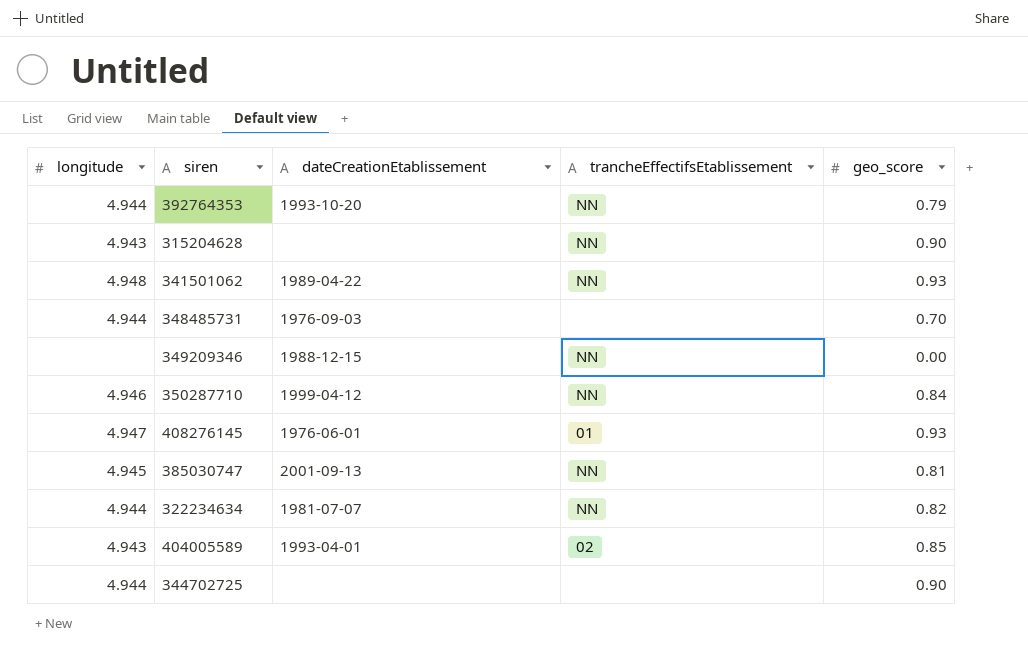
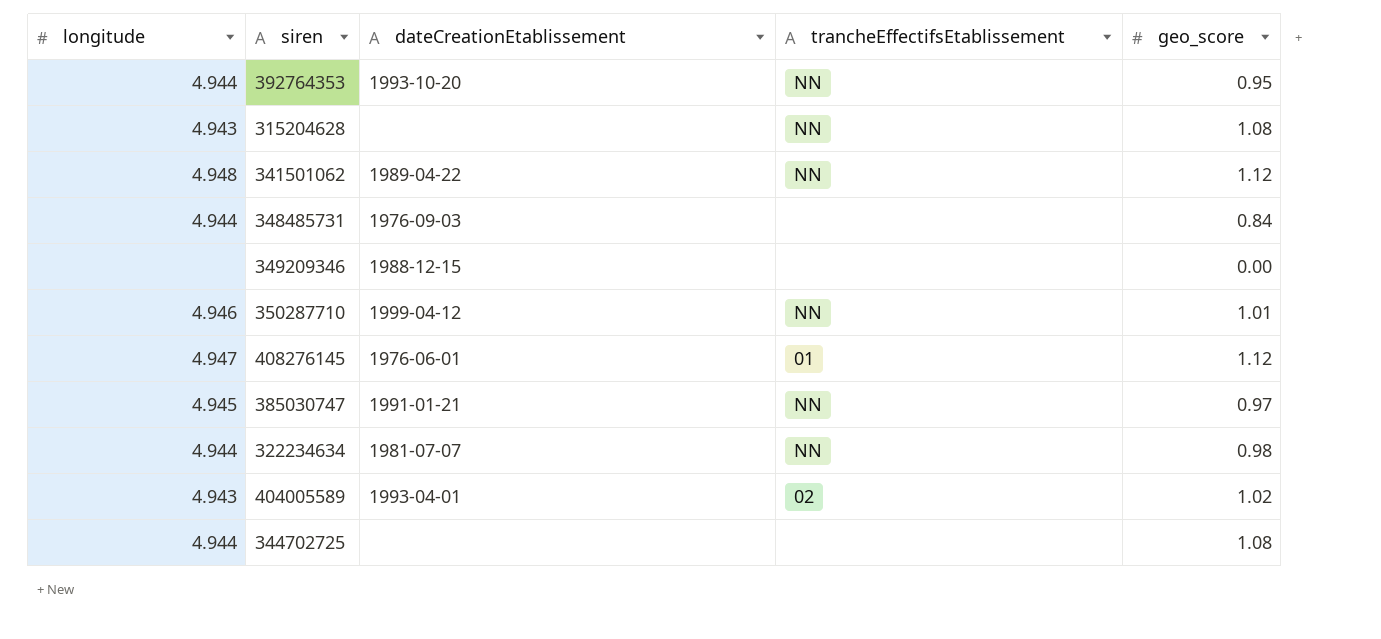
392764353 | geo_score: 0.79 -> 0.95
315204628 | geo_score: 0.90 -> 1.08
341501062 | geo_score: 0.93 -> 1.12
348485731 | geo_score: 0.70 -> 0.84
349209346 | trancheEffectifsEtablissement: NN -> none
350287710 | geo_score: 0.84 -> 1.01
408276145 | geo_score: 0.93 -> 1.12
385030747 | dateCreationEtablissement: 2001-09-13 -> 1991-01-21
385030747 | geo_score: 0.81 -> 0.97
322234634 | geo_score: 0.82 -> 0.98
404005589 | geo_score: 0.85 -> 1.02
344702725 | geo_score: 0.90 -> 1.08

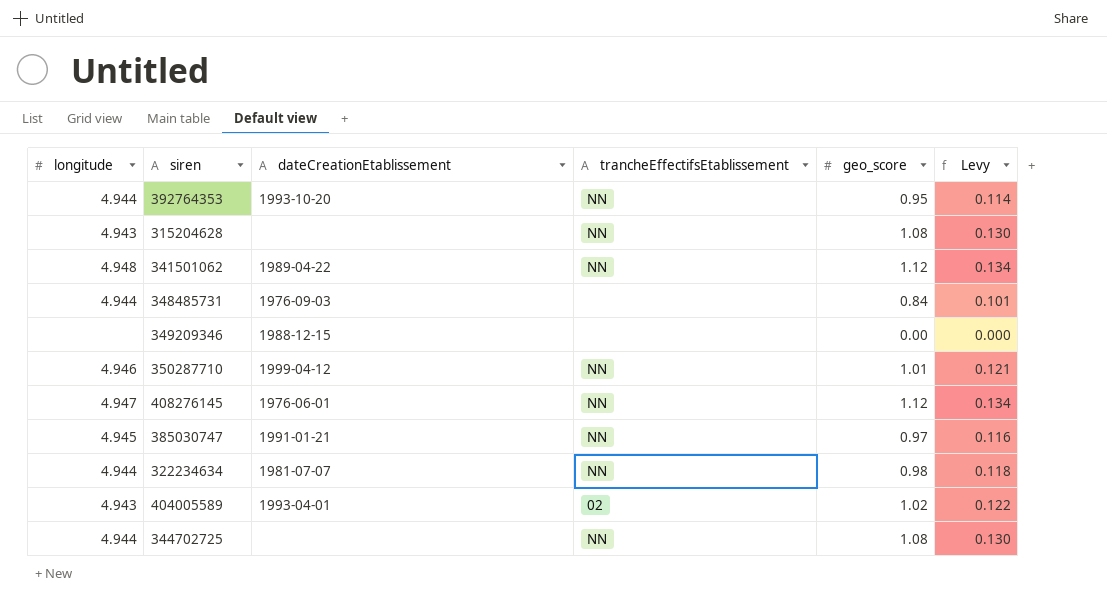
column Levy | formula: none -> [geo_score] * 0.12
408276145 | trancheEffectifsEtablissement: 01 -> NN
344702725 | trancheEffectifsEtablissement: none -> NN

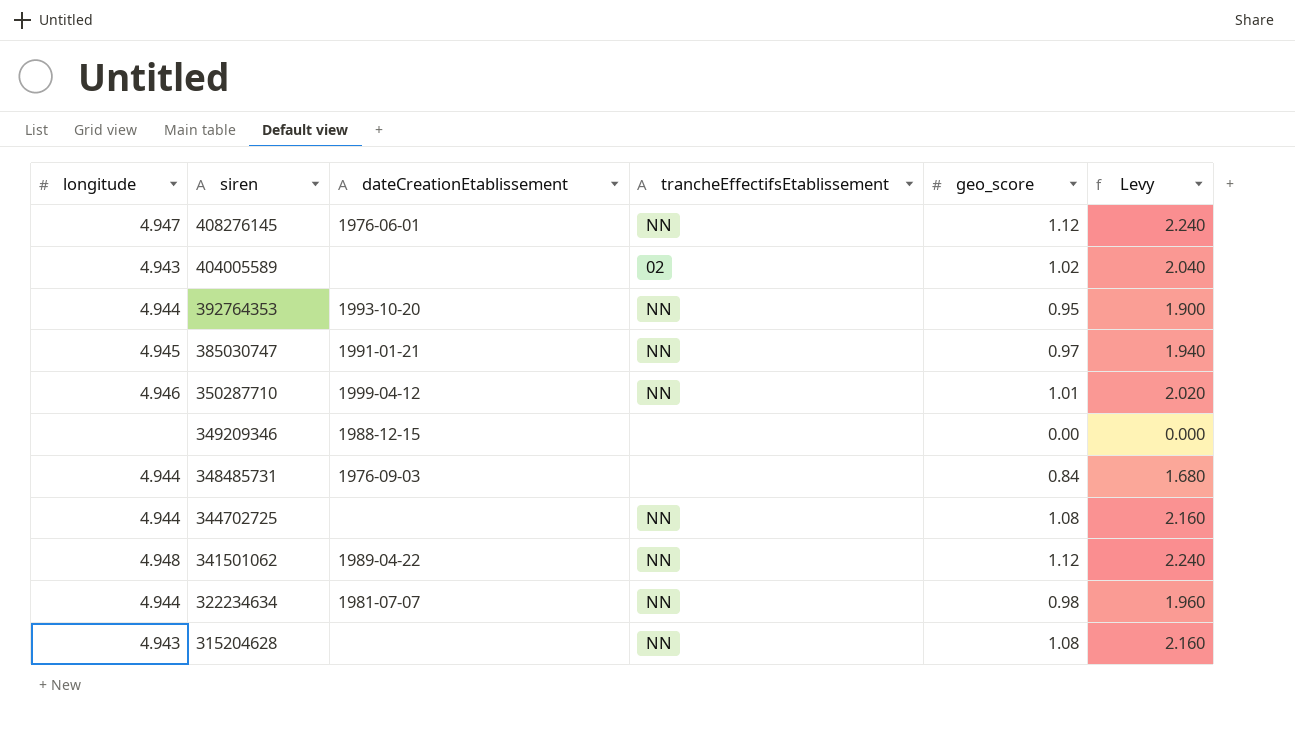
row order: none -> siren descending
column Levy | formula: [geo_score] * 0.12 -> [geo_score] * 2
404005589 | dateCreationEtablissement: 1993-04-01 -> none

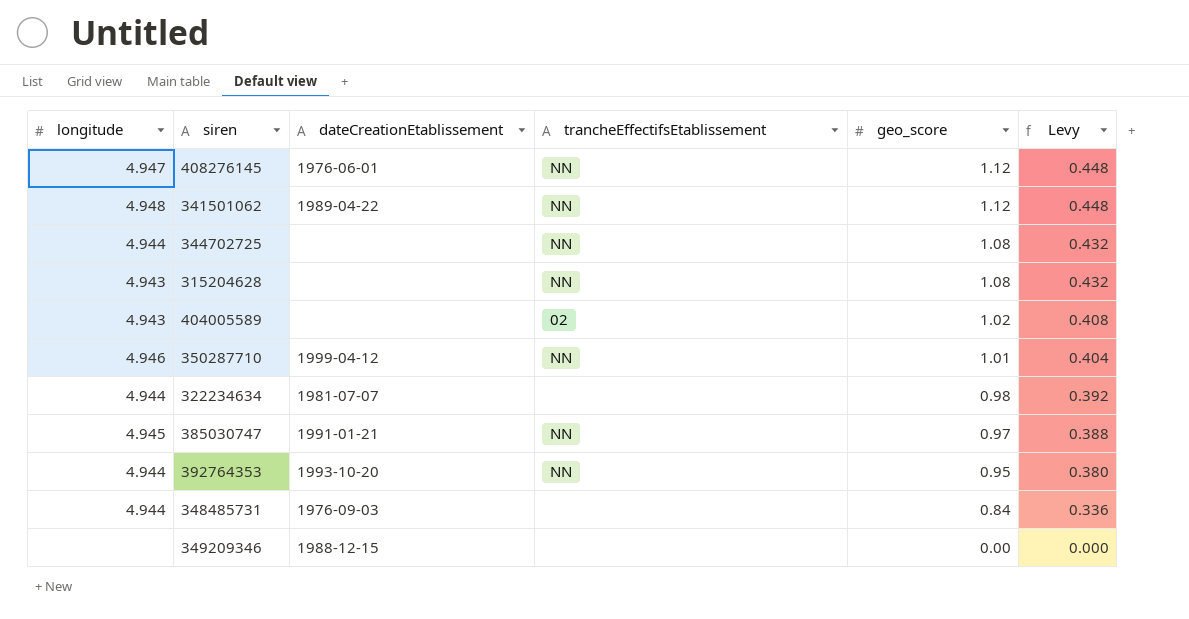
row order: siren descending -> geo_score descending
column Levy | formula: [geo_score] * 2 -> [geo_score] * 0.4
322234634 | trancheEffectifsEtablissement: NN -> none

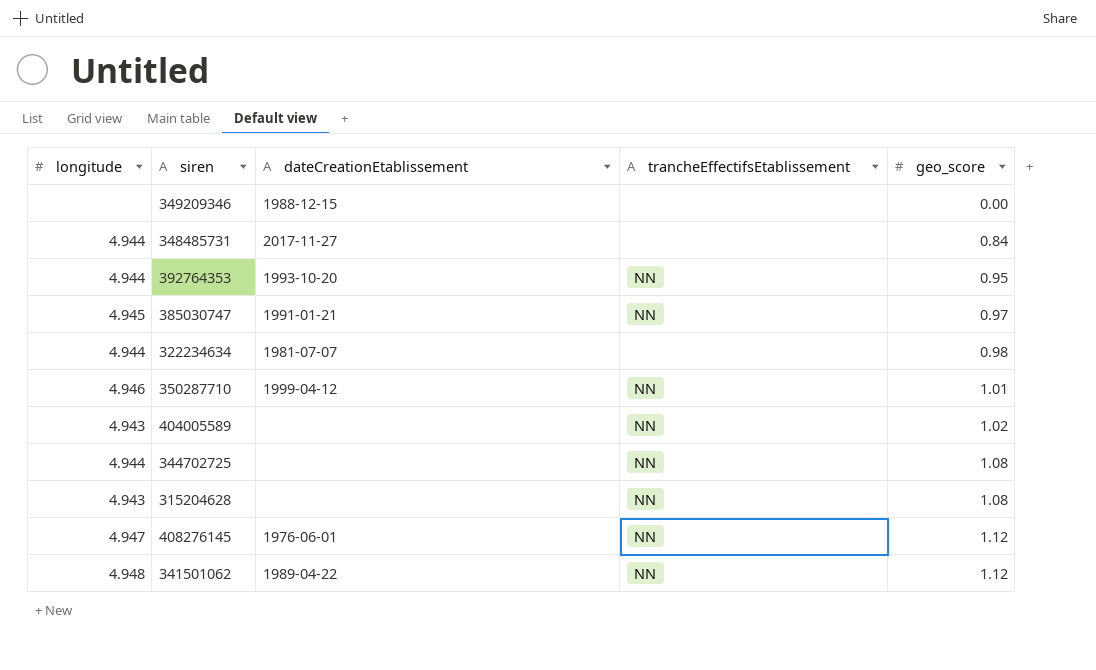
row order: geo_score descending -> geo_score ascending
column Levy | formula: [geo_score] * 0.4 -> none
348485731 | dateCreationEtablissement: 1976-09-03 -> 2017-11-27
404005589 | trancheEffectifsEtablissement: 02 -> NN

